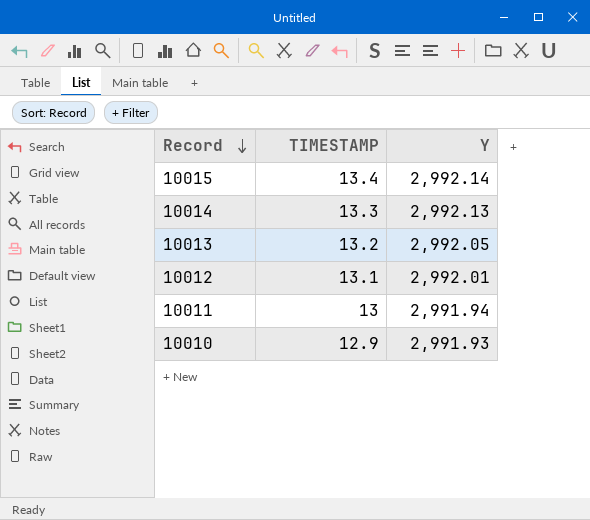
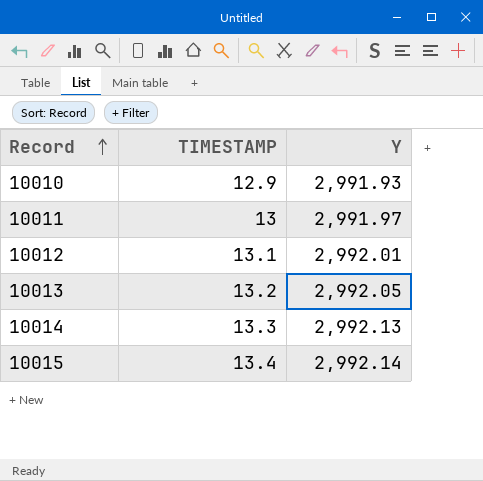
row order: Record descending -> Record ascending
10011 | Y: 2,991.94 -> 2,991.97

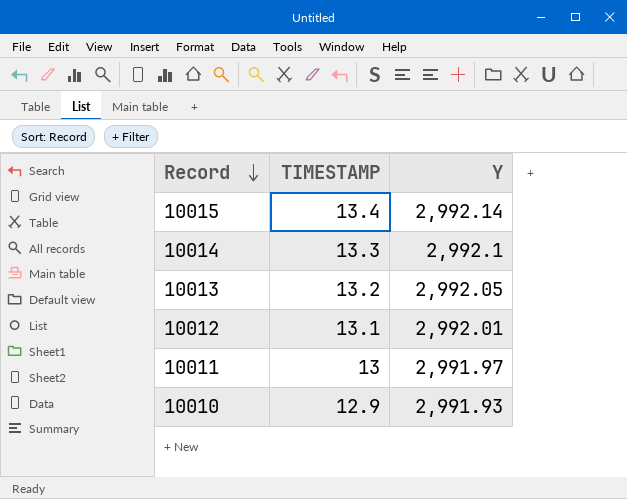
row order: Record ascending -> Record descending
10014 | Y: 2,992.13 -> 2,992.1

